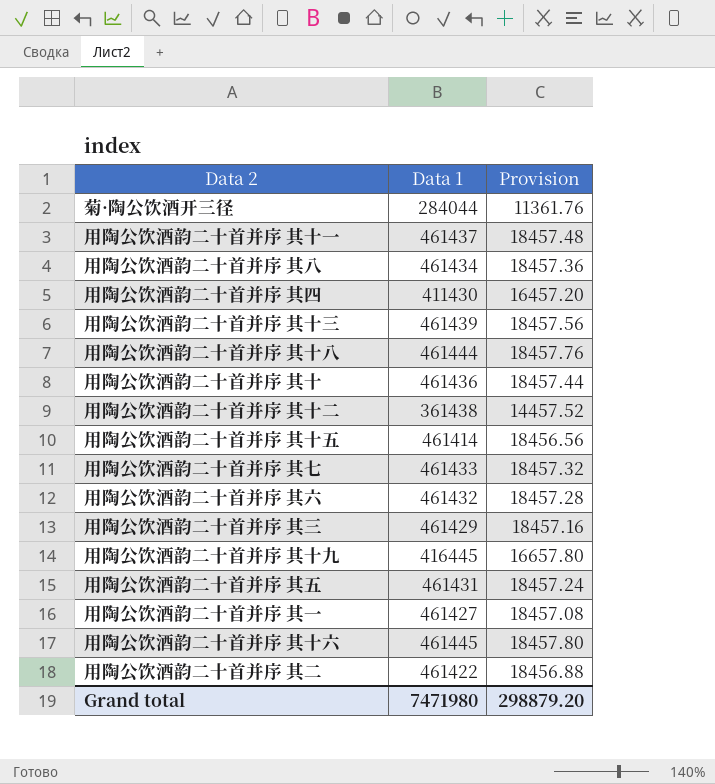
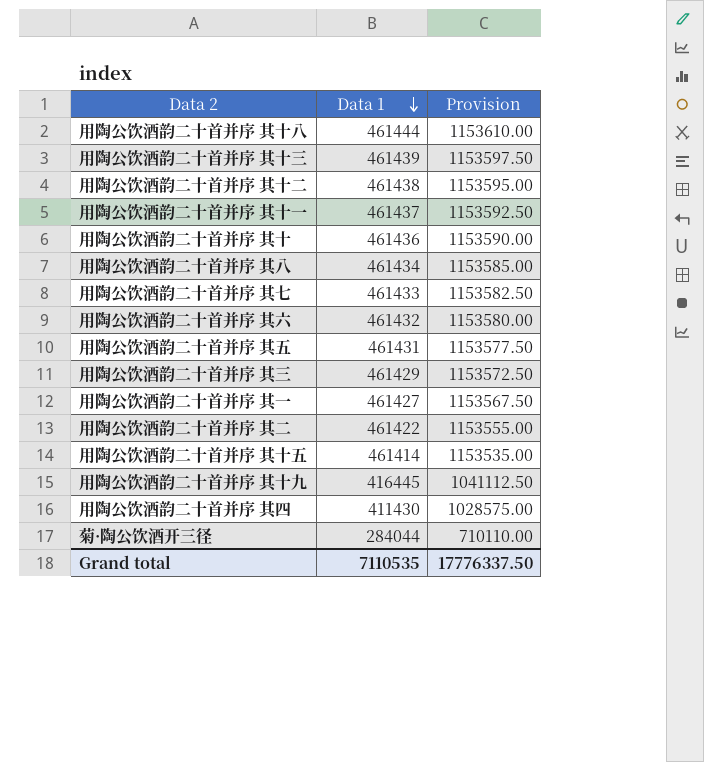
row order: none -> Data 1 descending
column Provision | formula: [Data 1] * 0.04 -> [Data 1] * 2.5
row 用陶公饮酒韵二十首并序 其十六: 461445 | 18457.80 -> none
用陶公饮酒韵二十首并序 其十二 | Data 1: 361438 -> 461438
Grand total | Data 1: 7471980 -> 7110535
Grand total | Provision: 298879.20 -> 17776337.50

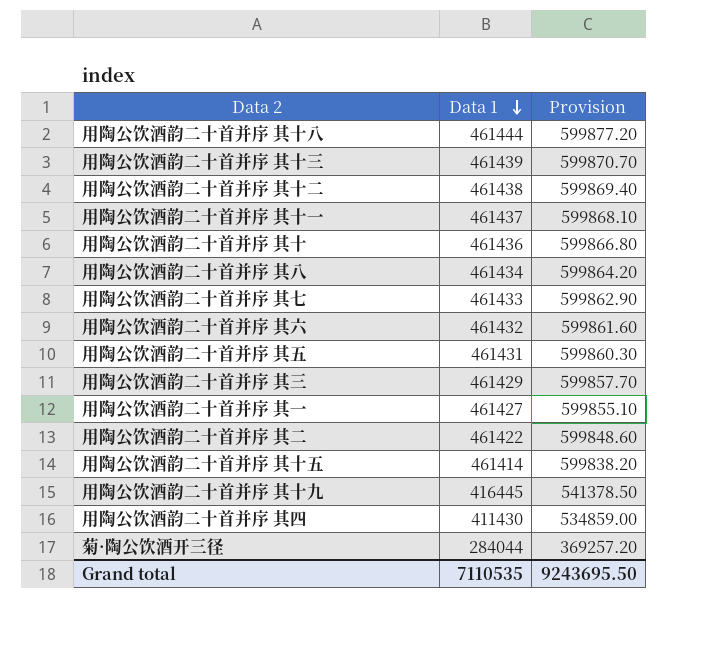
column Provision | formula: [Data 1] * 2.5 -> [Data 1] * 1.3
Grand total | Provision: 17776337.50 -> 9243695.50

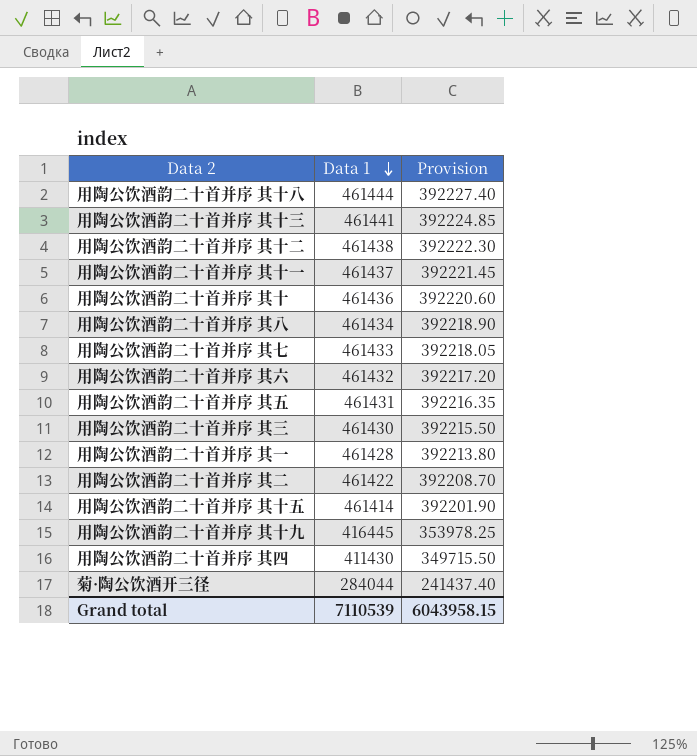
column Provision | formula: [Data 1] * 1.3 -> [Data 1] * 0.85
用陶公饮酒韵二十首并序 其十三 | Data 1: 461439 -> 461441
用陶公饮酒韵二十首并序 其三 | Data 1: 461429 -> 461430
用陶公饮酒韵二十首并序 其一 | Data 1: 461427 -> 461428
Grand total | Data 1: 7110535 -> 7110539
Grand total | Provision: 9243695.50 -> 6043958.15

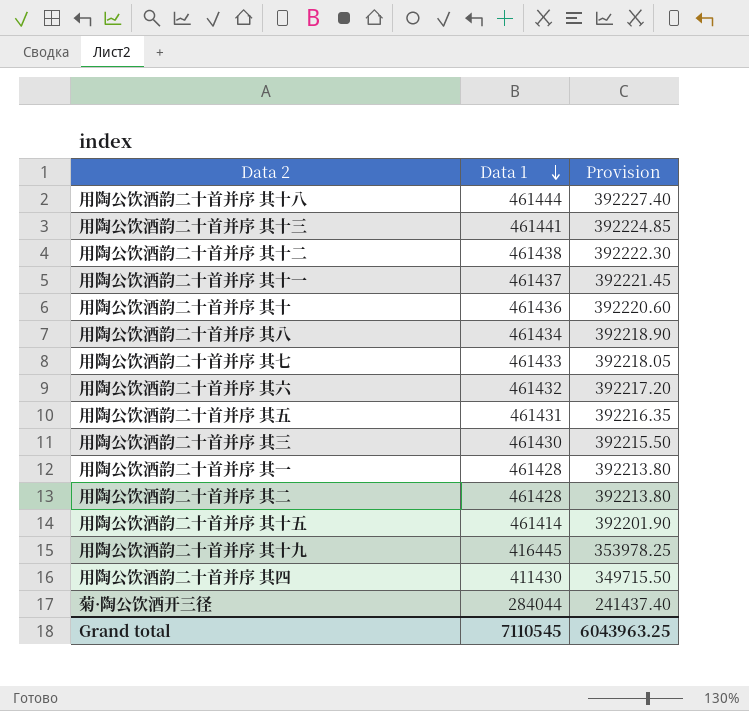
用陶公饮酒韵二十首并序 其二 | Data 1: 461422 -> 461428
用陶公饮酒韵二十首并序 其二 | Provision: 392208.70 -> 392213.80
Grand total | Data 1: 7110539 -> 7110545
Grand total | Provision: 6043958.15 -> 6043963.25

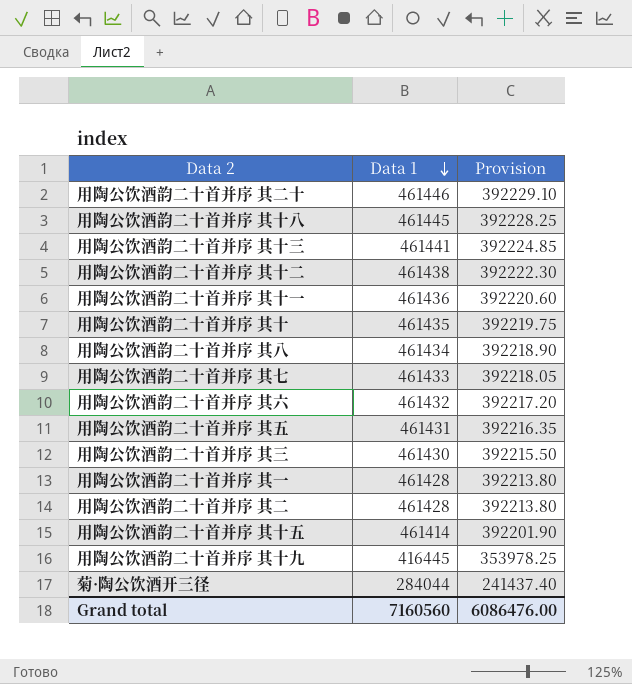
row 用陶公饮酒韵二十首并序 其四: 411430 | 349715.50 -> none
row 用陶公饮酒韵二十首并序 其二十: none -> 461446 | 392229.10
用陶公饮酒韵二十首并序 其十八 | Data 1: 461444 -> 461445
用陶公饮酒韵二十首并序 其十八 | Provision: 392227.40 -> 392228.25
用陶公饮酒韵二十首并序 其十一 | Data 1: 461437 -> 461436
用陶公饮酒韵二十首并序 其十一 | Provision: 392221.45 -> 392220.60
用陶公饮酒韵二十首并序 其十 | Data 1: 461436 -> 461435
用陶公饮酒韵二十首并序 其十 | Provision: 392220.60 -> 392219.75
Grand total | Data 1: 7110545 -> 7160560
Grand total | Provision: 6043963.25 -> 6086476.00

